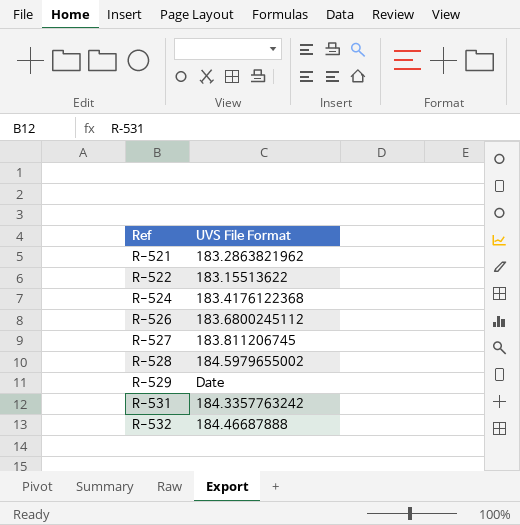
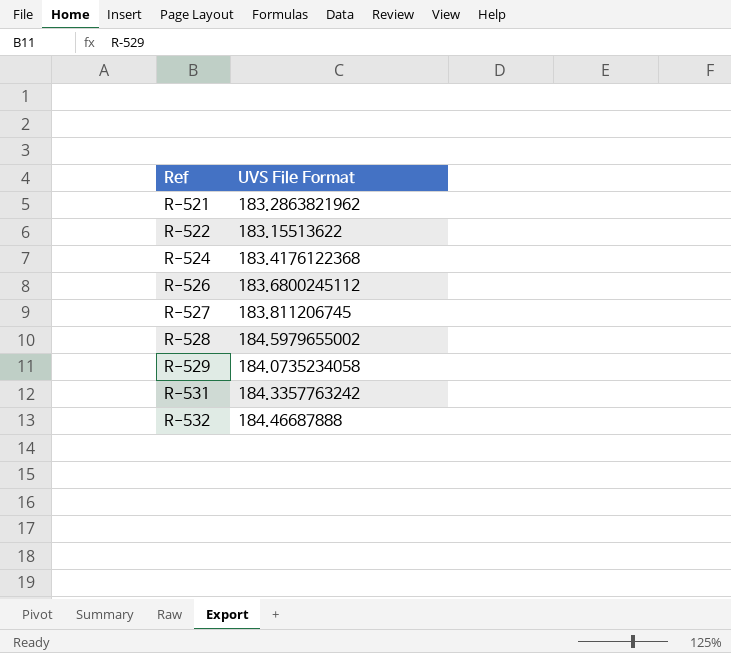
R-529 | UVS File Format: Date -> 184.0735234058

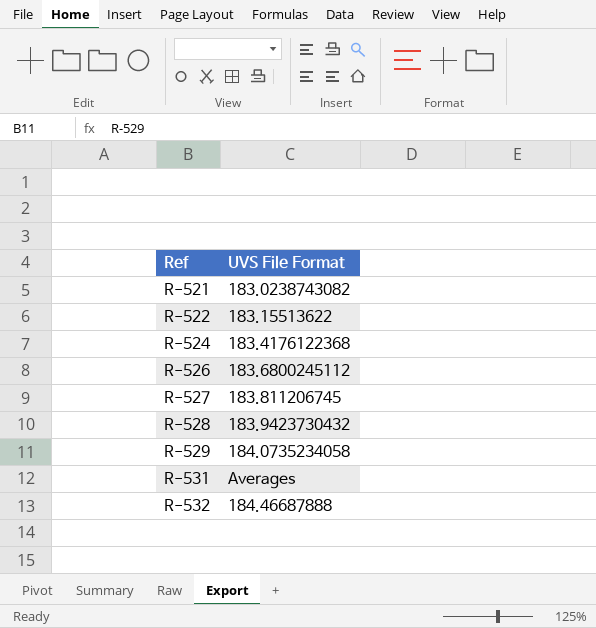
R-521 | UVS File Format: 183.2863821962 -> 183.0238743082
R-528 | UVS File Format: 184.5979655002 -> 183.9423730432
R-531 | UVS File Format: 184.3357763242 -> Averages

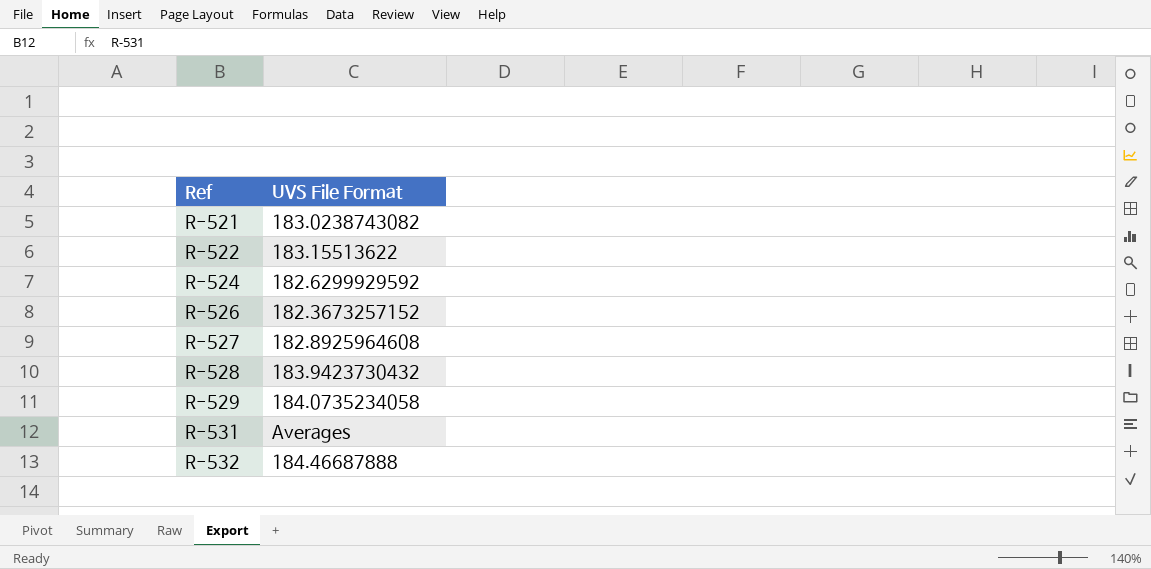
R-524 | UVS File Format: 183.4176122368 -> 182.6299929592
R-526 | UVS File Format: 183.6800245112 -> 182.3673257152
R-527 | UVS File Format: 183.811206745 -> 182.8925964608

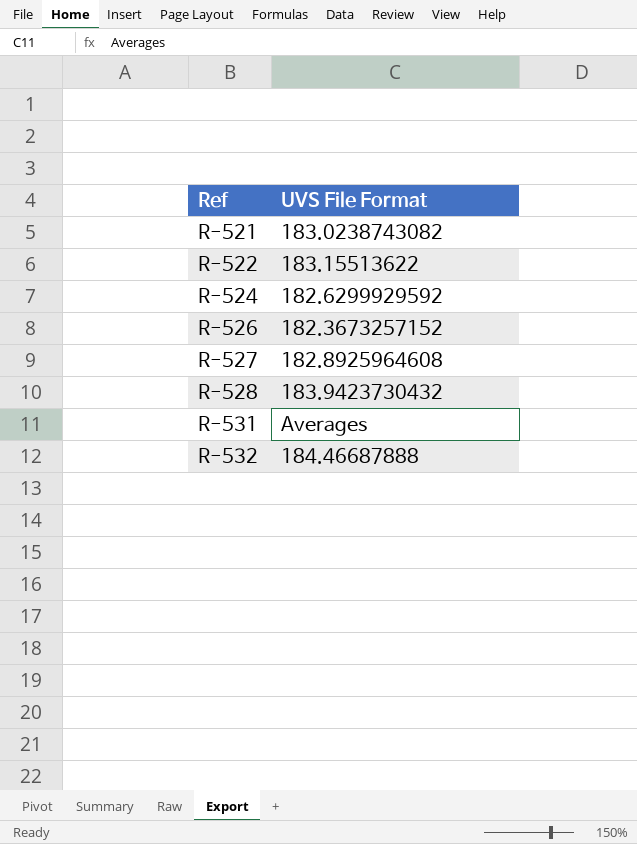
row R-529: 184.0735234058 -> none

